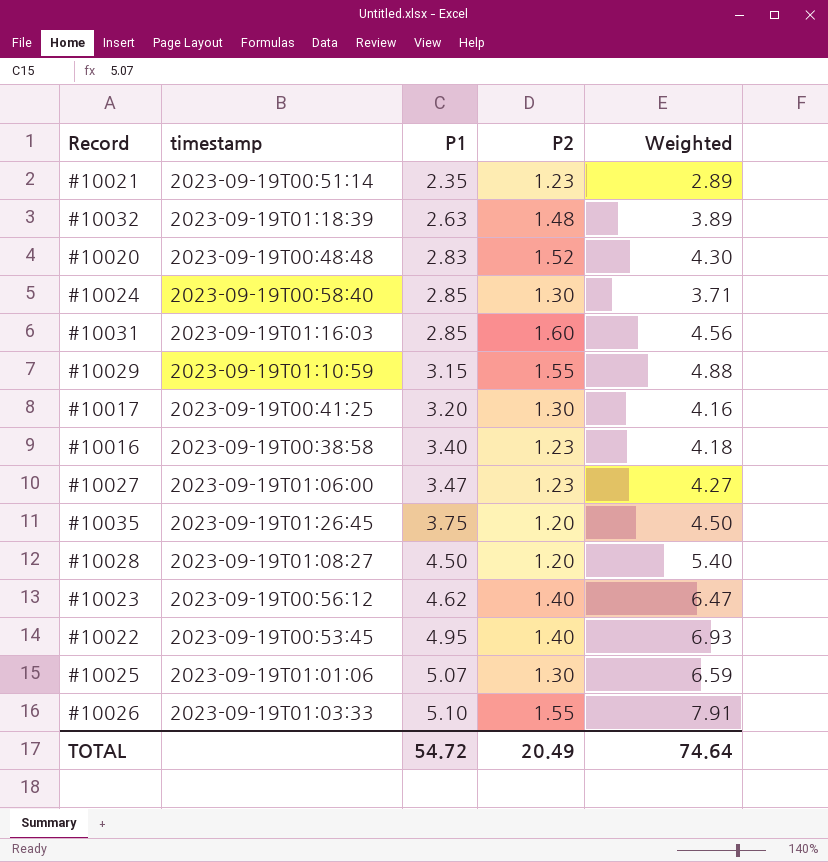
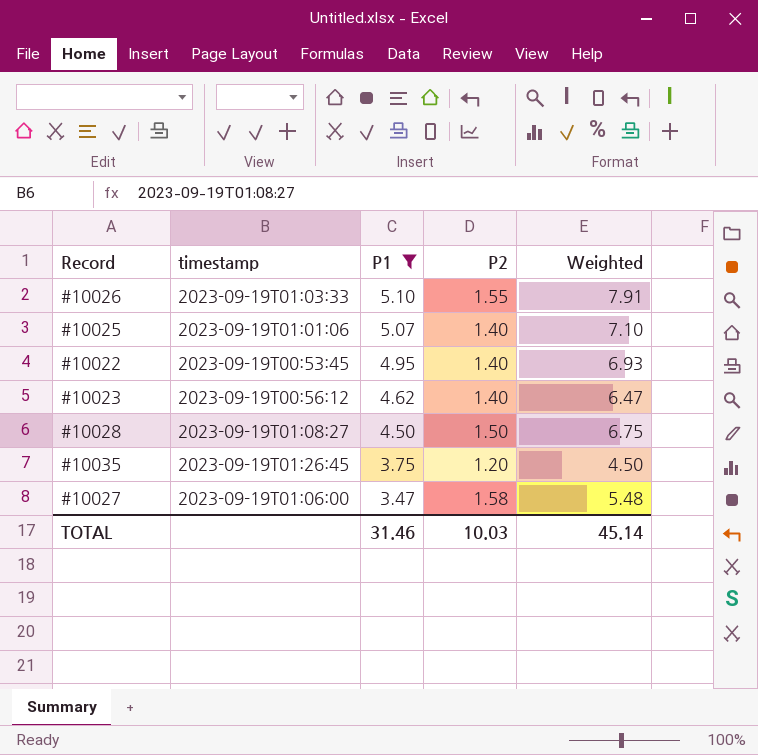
filter: none -> P1 >= 3.47
row order: P1 ascending -> P1 descending
#10025 | P2: 1.30 -> 1.40
#10025 | Weighted: 6.59 -> 7.10
#10028 | P2: 1.20 -> 1.50
#10028 | Weighted: 5.40 -> 6.75
#10027 | P2: 1.23 -> 1.58
#10027 | Weighted: 4.27 -> 5.48
TOTAL | P1: 54.72 -> 31.46
TOTAL | P2: 20.49 -> 10.03
TOTAL | Weighted: 74.64 -> 45.14

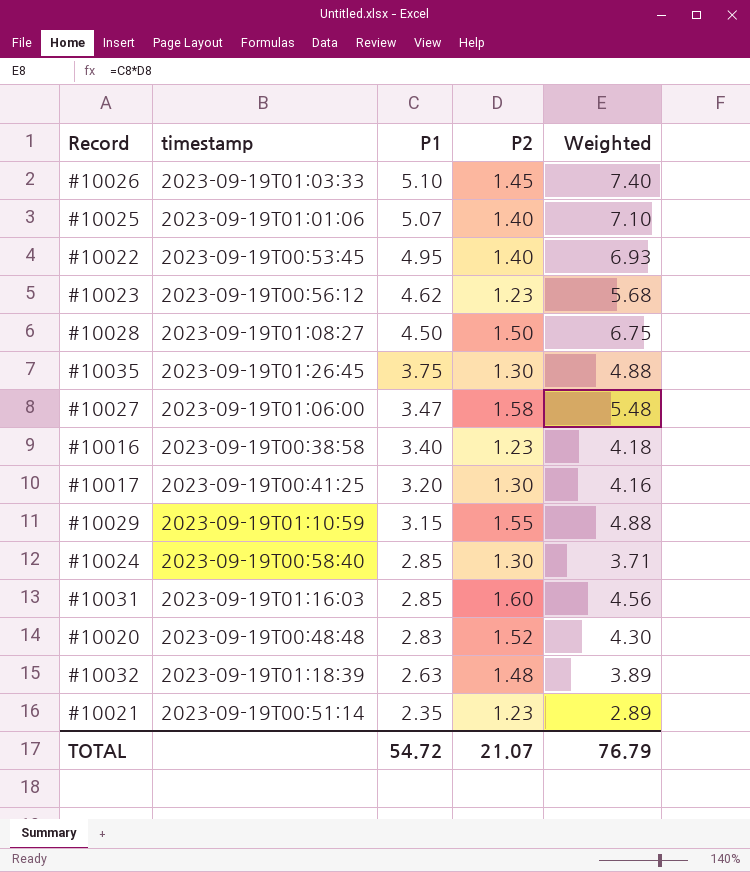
filter: P1 >= 3.47 -> none
#10026 | P2: 1.55 -> 1.45
#10026 | Weighted: 7.91 -> 7.40
#10023 | P2: 1.40 -> 1.23
#10023 | Weighted: 6.47 -> 5.68
#10035 | P2: 1.20 -> 1.30
#10035 | Weighted: 4.50 -> 4.88
TOTAL | P1: 31.46 -> 54.72
TOTAL | P2: 10.03 -> 21.07
TOTAL | Weighted: 45.14 -> 76.79

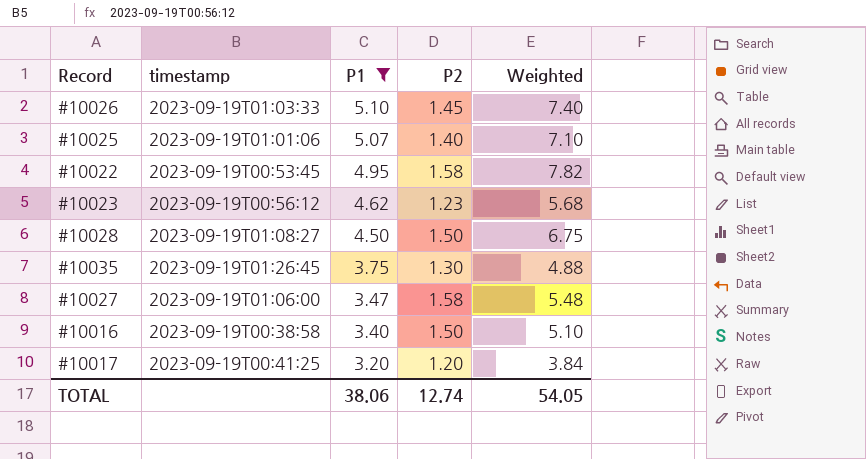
filter: none -> P1 >= 3.20
#10022 | P2: 1.40 -> 1.58
#10022 | Weighted: 6.93 -> 7.82
#10016 | P2: 1.23 -> 1.50
#10016 | Weighted: 4.18 -> 5.10
#10017 | P2: 1.30 -> 1.20
#10017 | Weighted: 4.16 -> 3.84
TOTAL | P1: 54.72 -> 38.06
TOTAL | P2: 21.07 -> 12.74
TOTAL | Weighted: 76.79 -> 54.05

